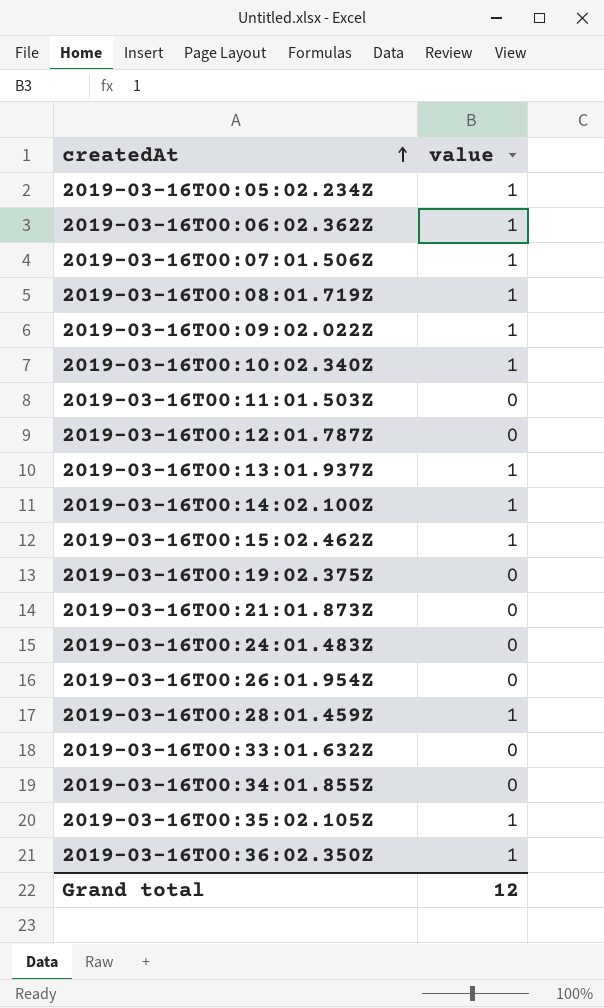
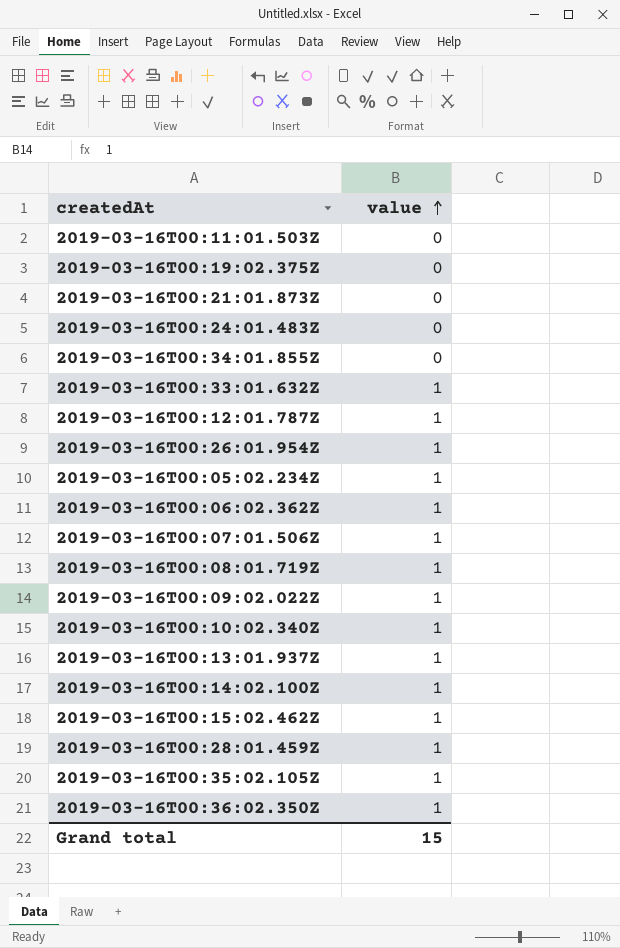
row order: createdAt ascending -> value ascending
2019-03-16T00:33:01.632Z | value: 0 -> 1
2019-03-16T00:12:01.787Z | value: 0 -> 1
2019-03-16T00:26:01.954Z | value: 0 -> 1
Grand total | value: 12 -> 15

